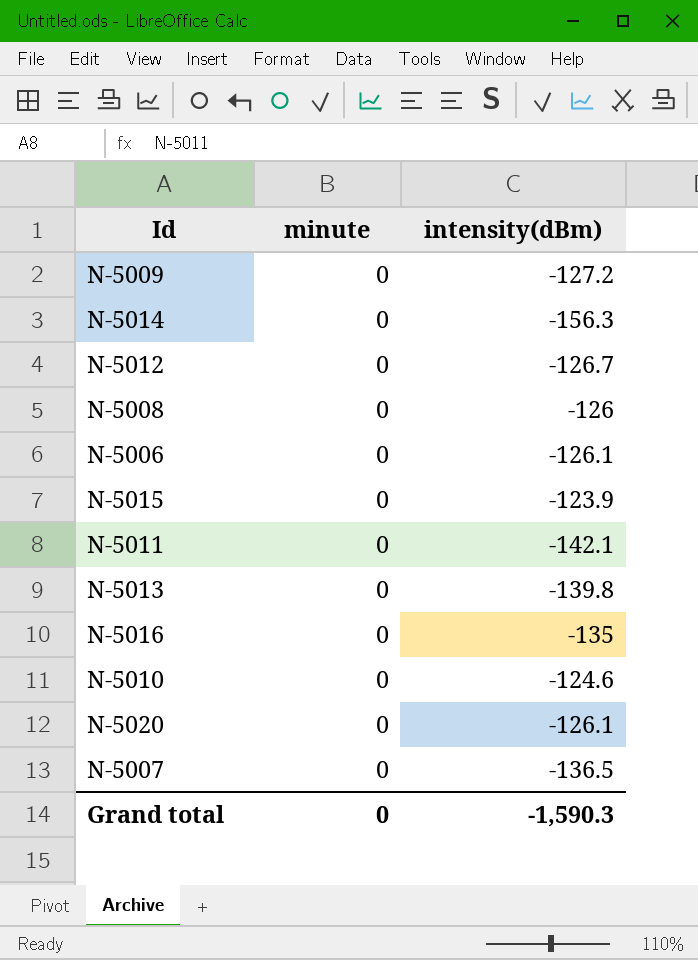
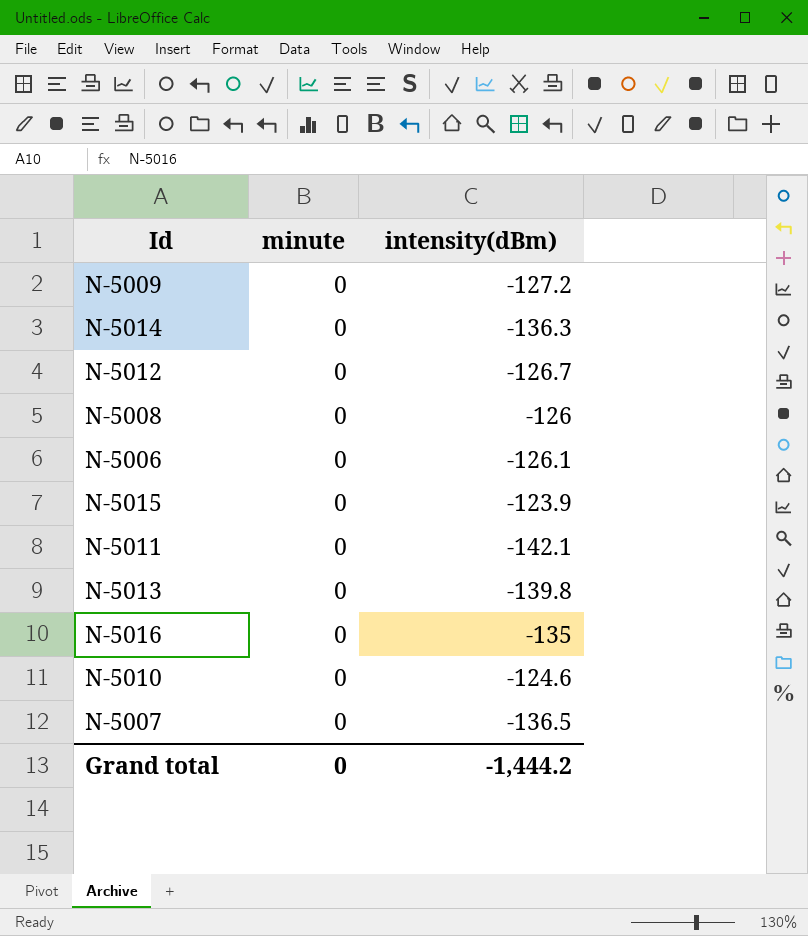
row N-5020: 0 | -126.1 -> none
N-5014 | intensity(dBm): -156.3 -> -136.3
Grand total | intensity(dBm): -1,590.3 -> -1,444.2

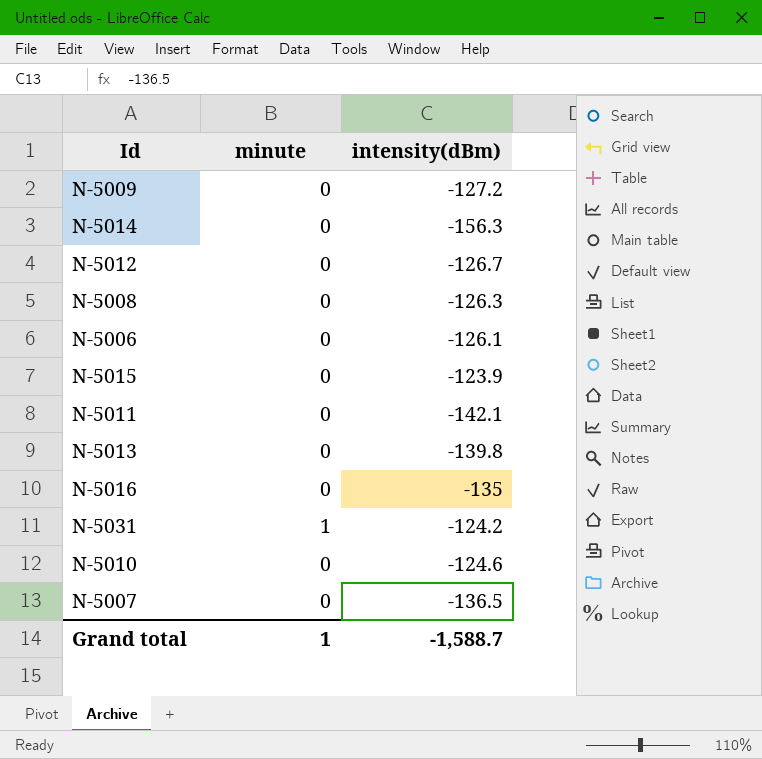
N-5014 | intensity(dBm): -136.3 -> -156.3
N-5008 | intensity(dBm): -126 -> -126.3
row N-5031: none -> 1 | -124.2
Grand total | minute: 0 -> 1
Grand total | intensity(dBm): -1,444.2 -> -1,588.7

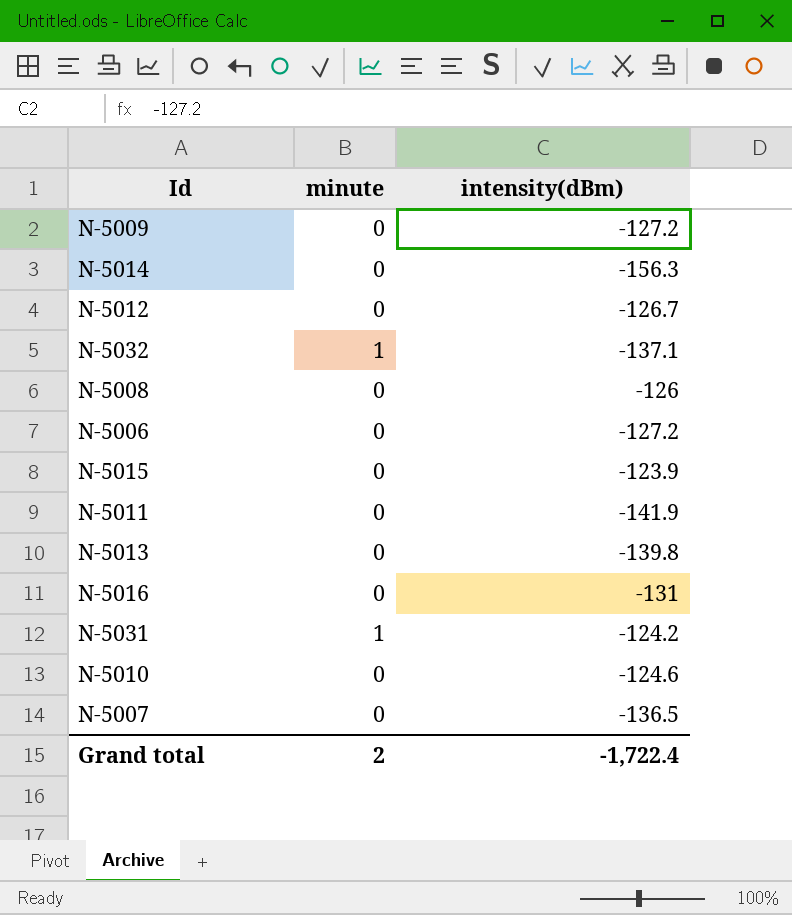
row N-5032: none -> 1 | -137.1
N-5008 | intensity(dBm): -126.3 -> -126
N-5006 | intensity(dBm): -126.1 -> -127.2
N-5011 | intensity(dBm): -142.1 -> -141.9
N-5016 | intensity(dBm): -135 -> -131
Grand total | minute: 1 -> 2
Grand total | intensity(dBm): -1,588.7 -> -1,722.4

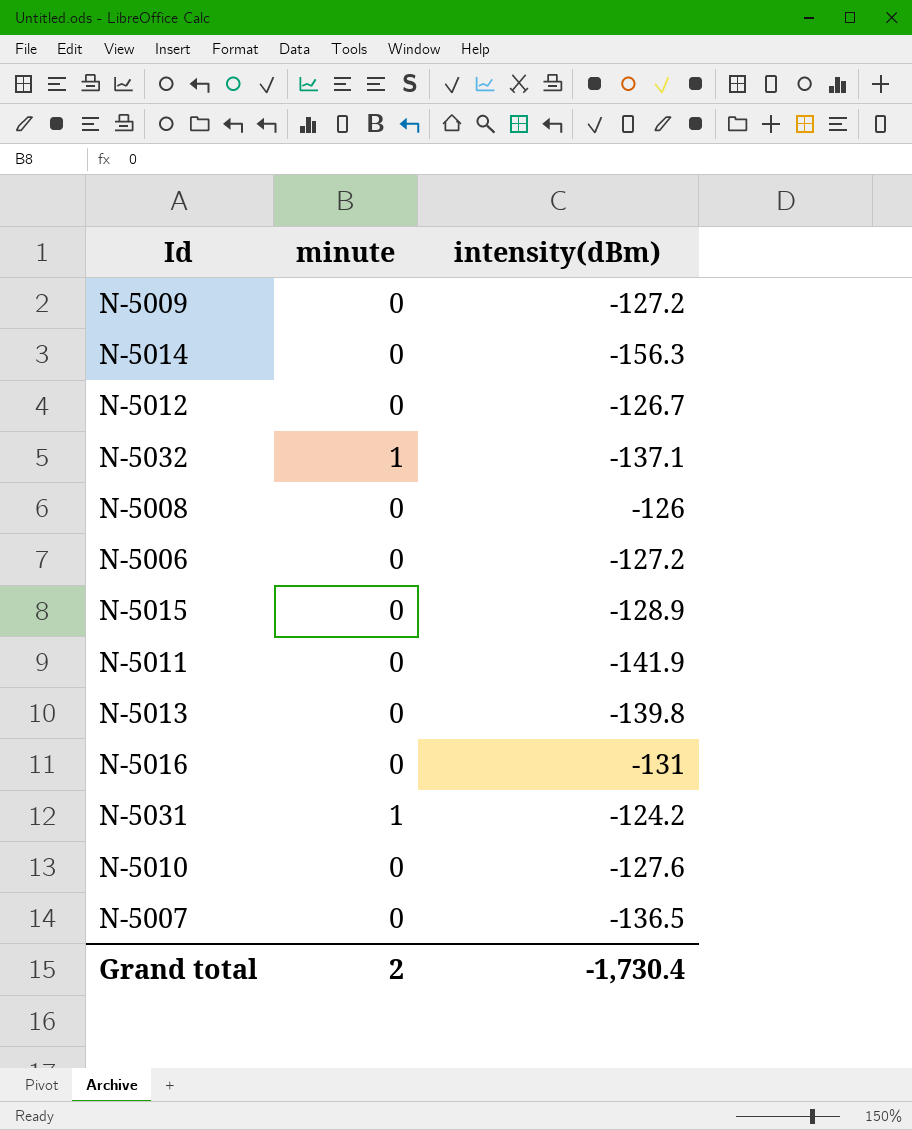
N-5015 | intensity(dBm): -123.9 -> -128.9
N-5010 | intensity(dBm): -124.6 -> -127.6
Grand total | intensity(dBm): -1,722.4 -> -1,730.4

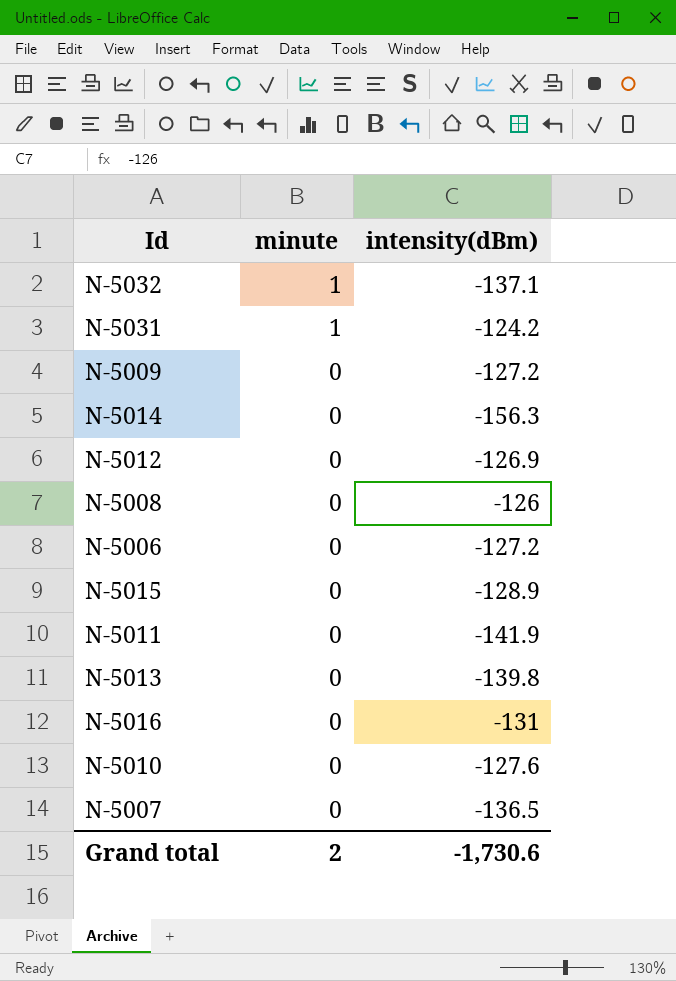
row order: none -> minute descending
N-5012 | intensity(dBm): -126.7 -> -126.9
Grand total | intensity(dBm): -1,730.4 -> -1,730.6

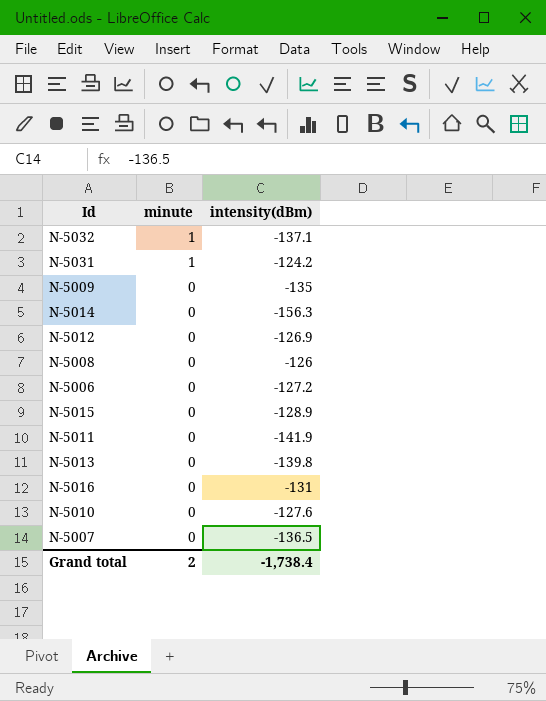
N-5009 | intensity(dBm): -127.2 -> -135
Grand total | intensity(dBm): -1,730.6 -> -1,738.4

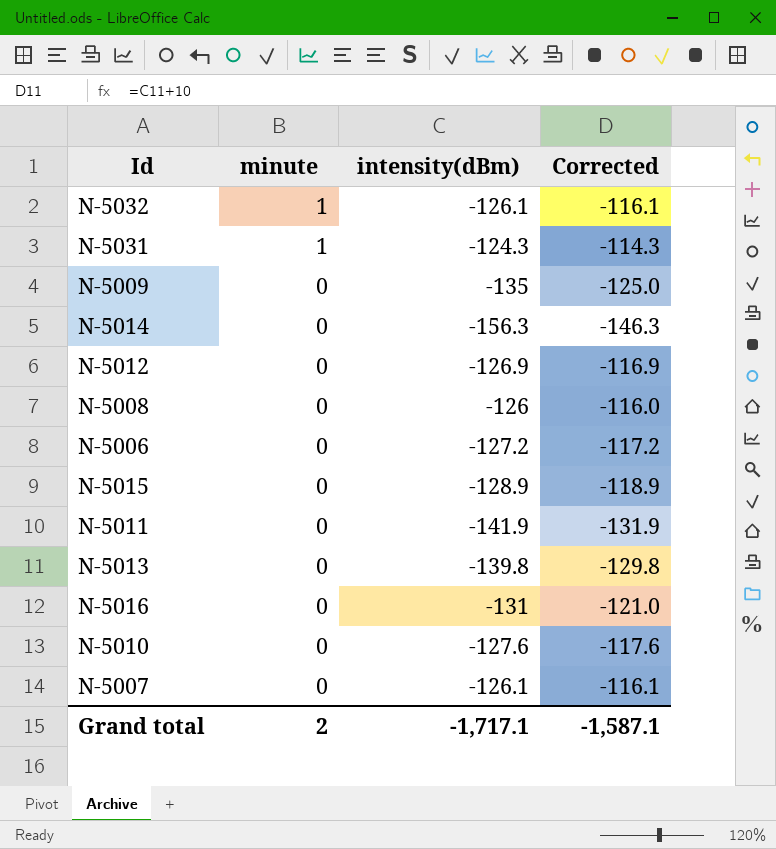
column Corrected | formula: none -> [intensity(dBm)] + 10
N-5032 | intensity(dBm): -137.1 -> -126.1
N-5031 | intensity(dBm): -124.2 -> -124.3
N-5007 | intensity(dBm): -136.5 -> -126.1
Grand total | intensity(dBm): -1,738.4 -> -1,717.1

